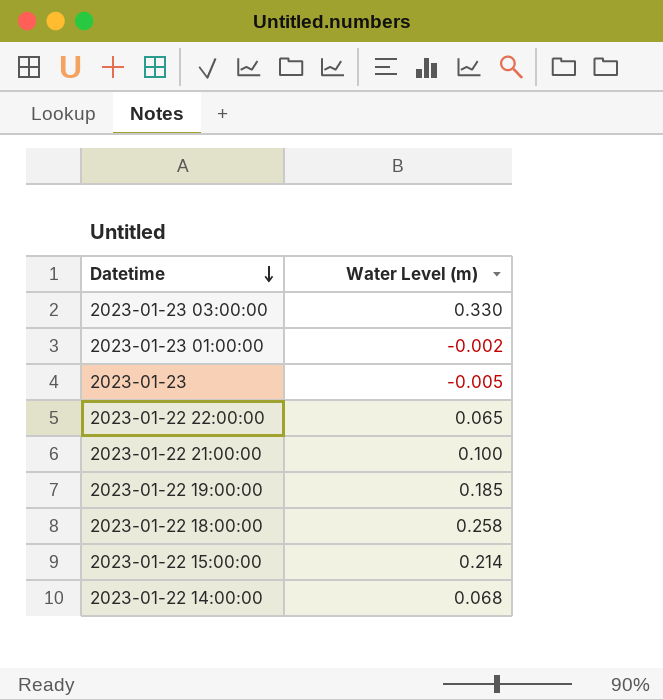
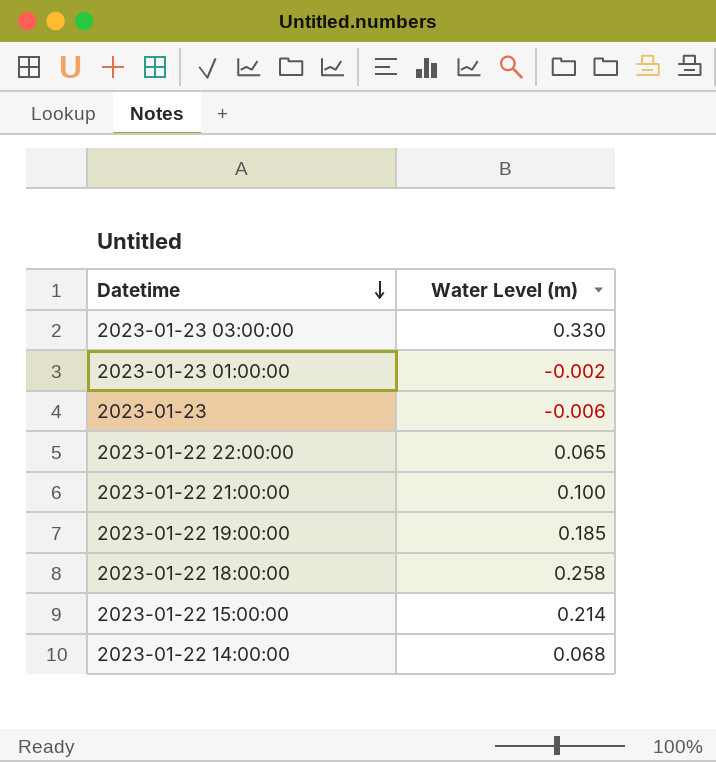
2023-01-23 | Water Level (m): -0.005 -> -0.006

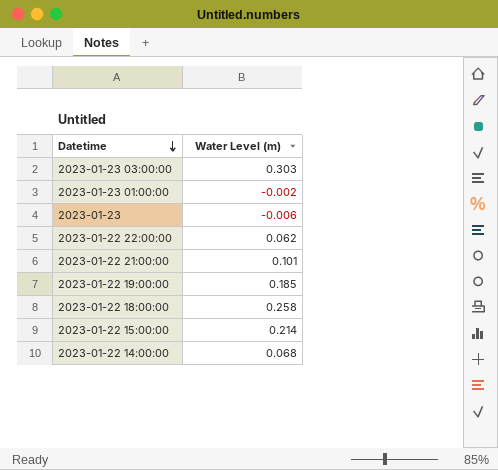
2023-01-23 03:00:00 | Water Level (m): 0.330 -> 0.303
2023-01-22 22:00:00 | Water Level (m): 0.065 -> 0.062
2023-01-22 21:00:00 | Water Level (m): 0.100 -> 0.101

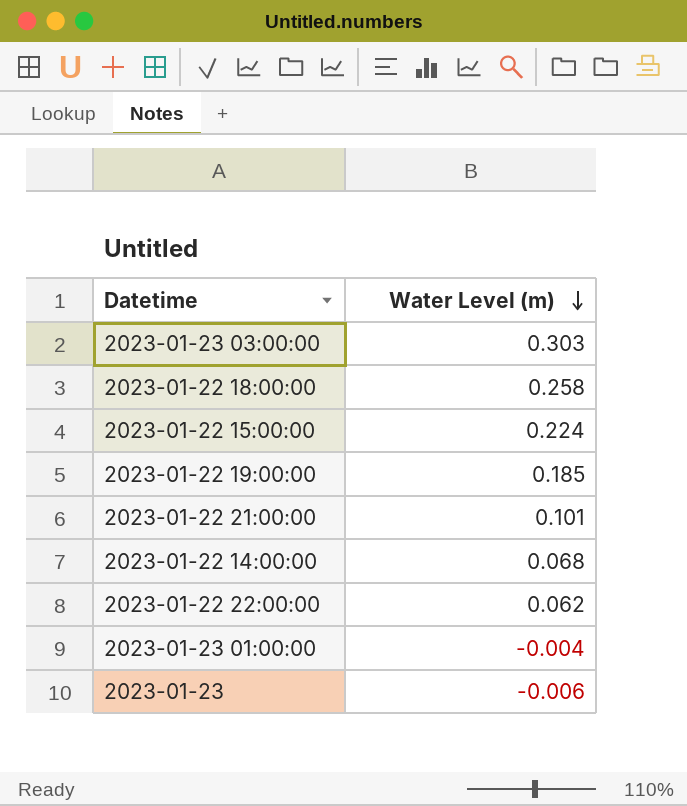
row order: Datetime descending -> Water Level (m) descending
2023-01-22 15:00:00 | Water Level (m): 0.214 -> 0.224
2023-01-23 01:00:00 | Water Level (m): -0.002 -> -0.004

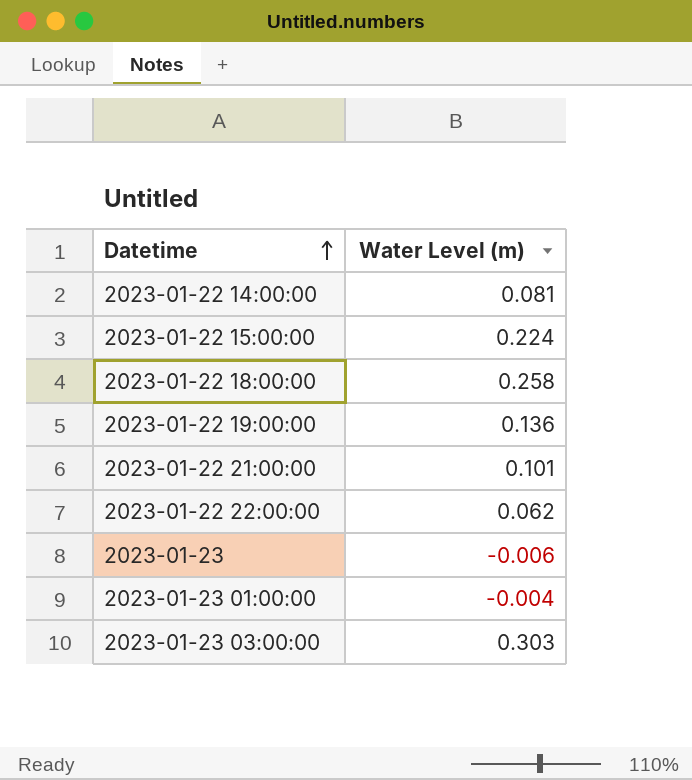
row order: Water Level (m) descending -> Datetime ascending
2023-01-22 14:00:00 | Water Level (m): 0.068 -> 0.081
2023-01-22 19:00:00 | Water Level (m): 0.185 -> 0.136

